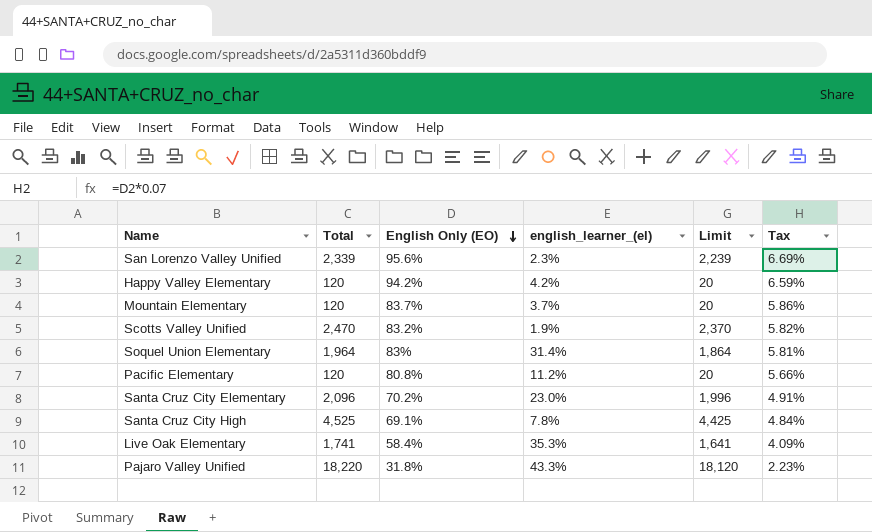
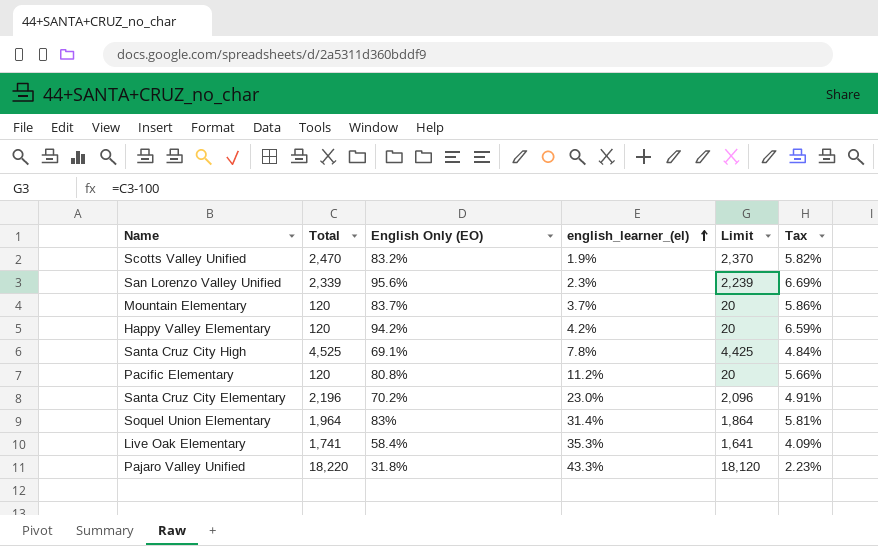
row order: English Only (EO) descending -> english_learner_(el) ascending
Santa Cruz City Elementary | Total: 2,096 -> 2,196
Santa Cruz City Elementary | Limit: 1,996 -> 2,096

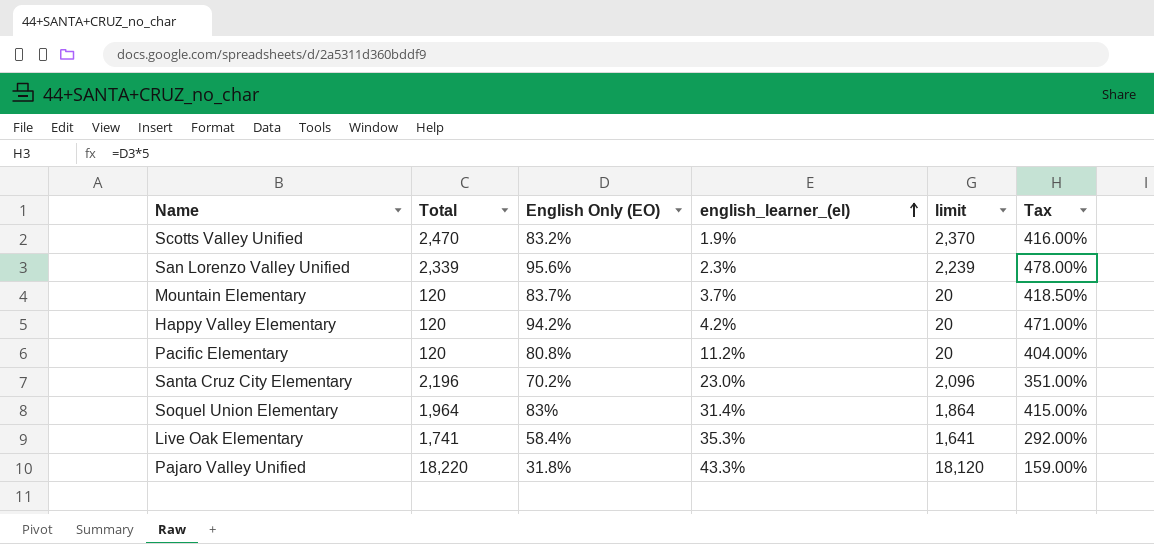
column name: Limit -> limit
column Tax | formula: [English Only (EO)] * 0.07 -> [English Only (EO)] * 5
row Santa Cruz City High: 4,525 | 69.1% | 7.8% | 4,425 | 4.84% -> none

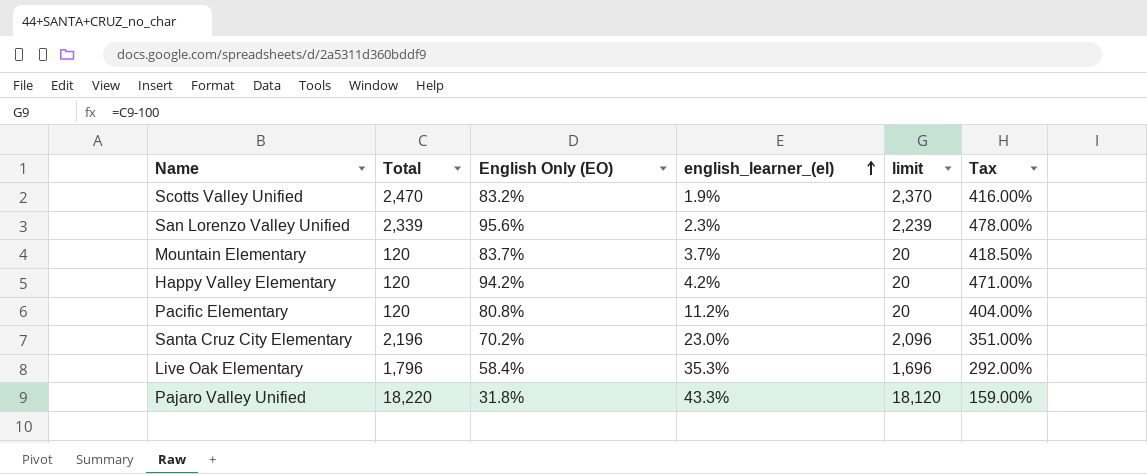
row Soquel Union Elementary: 1,964 | 83% | 31.4% | 1,864 | 415.00% -> none
Live Oak Elementary | Total: 1,741 -> 1,796
Live Oak Elementary | limit: 1,641 -> 1,696

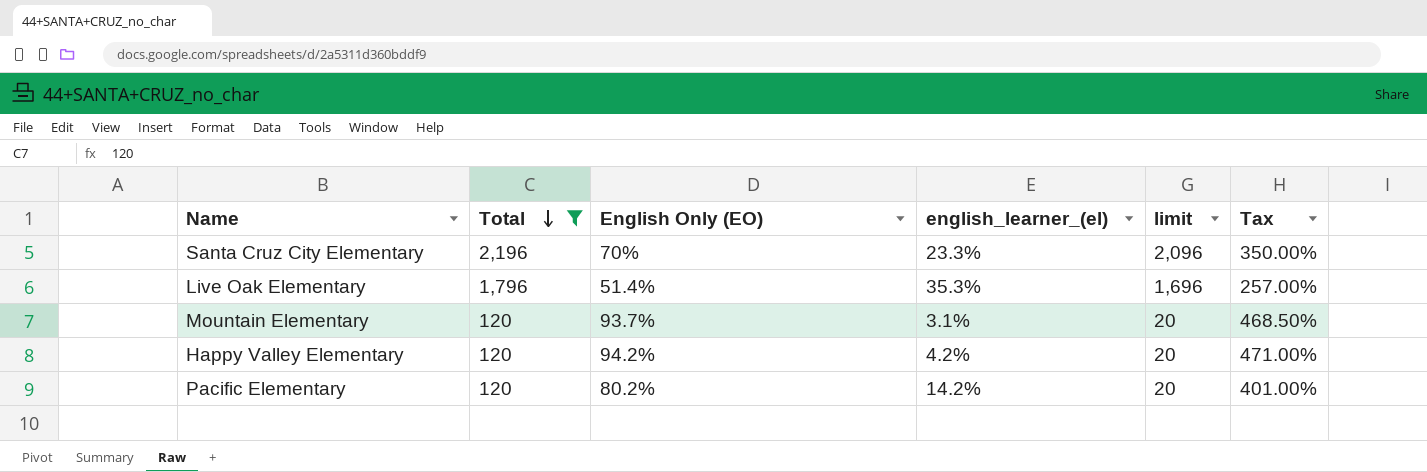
filter: none -> Total <= 2,196
row order: english_learner_(el) ascending -> Total descending
Santa Cruz City Elementary | English Only (EO): 70.2% -> 70%
Santa Cruz City Elementary | english_learner_(el): 23.0% -> 23.3%
Santa Cruz City Elementary | Tax: 351.00% -> 350.00%
Live Oak Elementary | English Only (EO): 58.4% -> 51.4%
Live Oak Elementary | Tax: 292.00% -> 257.00%
Mountain Elementary | English Only (EO): 83.7% -> 93.7%
Mountain Elementary | english_learner_(el): 3.7% -> 3.1%
Mountain Elementary | Tax: 418.50% -> 468.50%
Pacific Elementary | English Only (EO): 80.8% -> 80.2%
Pacific Elementary | english_learner_(el): 11.2% -> 14.2%
Pacific Elementary | Tax: 404.00% -> 401.00%

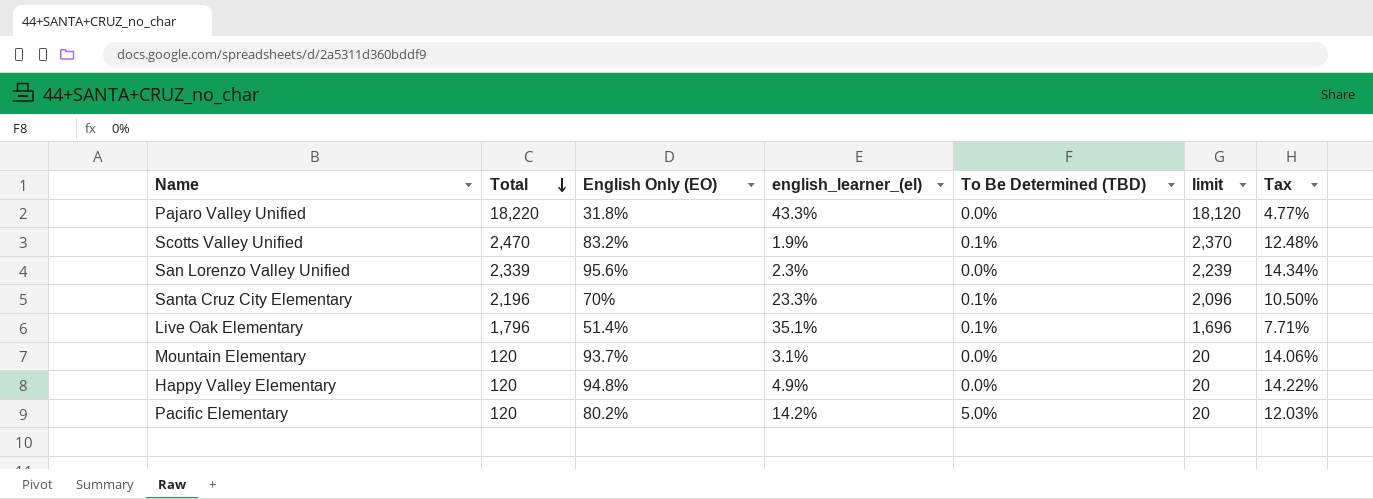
filter: Total <= 2,196 -> none
column To Be Determined (TBD) | position: none -> 5
column Tax | formula: [English Only (EO)] * 5 -> [English Only (EO)] * 0.15
Live Oak Elementary | english_learner_(el): 35.3% -> 35.1%
Happy Valley Elementary | English Only (EO): 94.2% -> 94.8%
Happy Valley Elementary | english_learner_(el): 4.2% -> 4.9%

